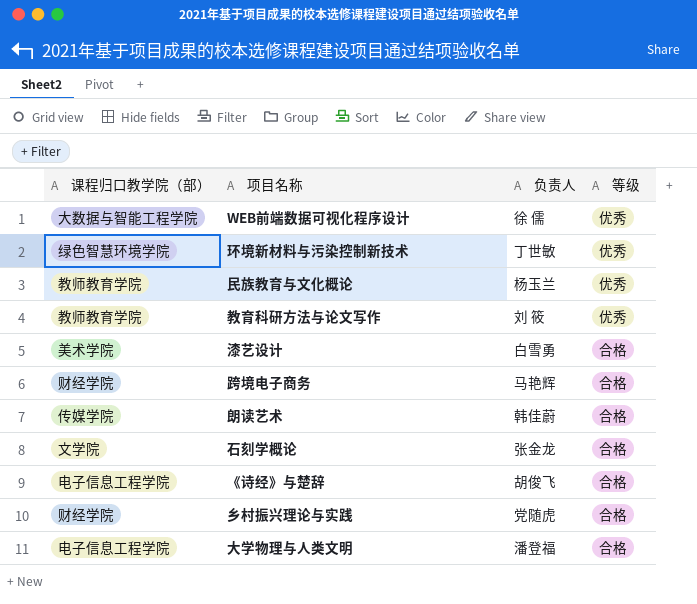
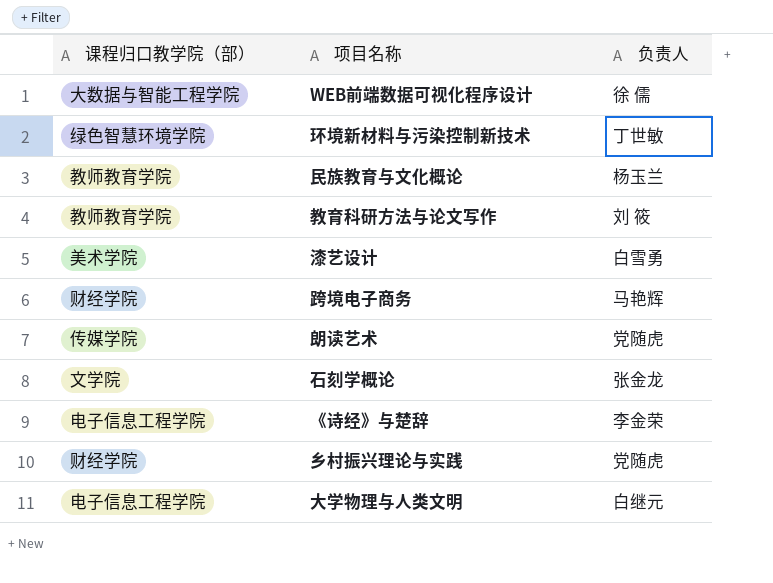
column 等级 | position: 4 -> none
朗读艺术 | 负责人: 韩佳蔚 -> 党随虎
《诗经》与楚辞 | 负责人: 胡俊飞 -> 李金荣
大学物理与人类文明 | 负责人: 潘登福 -> 白继元

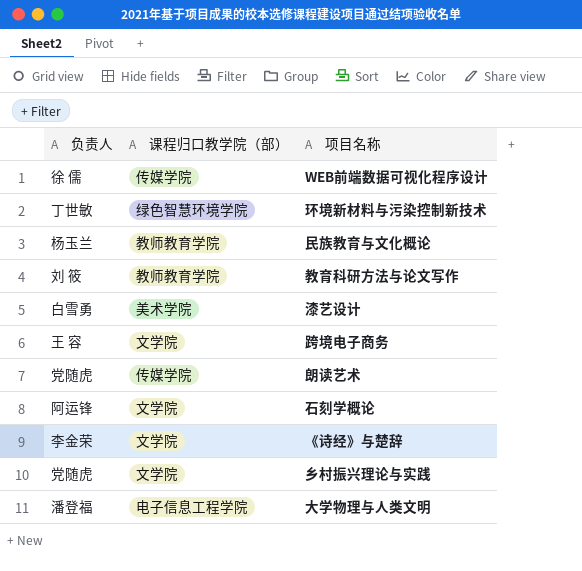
column 负责人 | position: 3 -> 1
WEB前端数据可视化程序设计 | 课程归口教学院（部）: 大数据与智能工程学院 -> 传媒学院
跨境电子商务 | 负责人: 马艳辉 -> 王 容
跨境电子商务 | 课程归口教学院（部）: 财经学院 -> 文学院
石刻学概论 | 负责人: 张金龙 -> 阿运锋
《诗经》与楚辞 | 课程归口教学院（部）: 电子信息工程学院 -> 文学院
乡村振兴理论与实践 | 课程归口教学院（部）: 财经学院 -> 文学院
大学物理与人类文明 | 负责人: 白继元 -> 潘登福

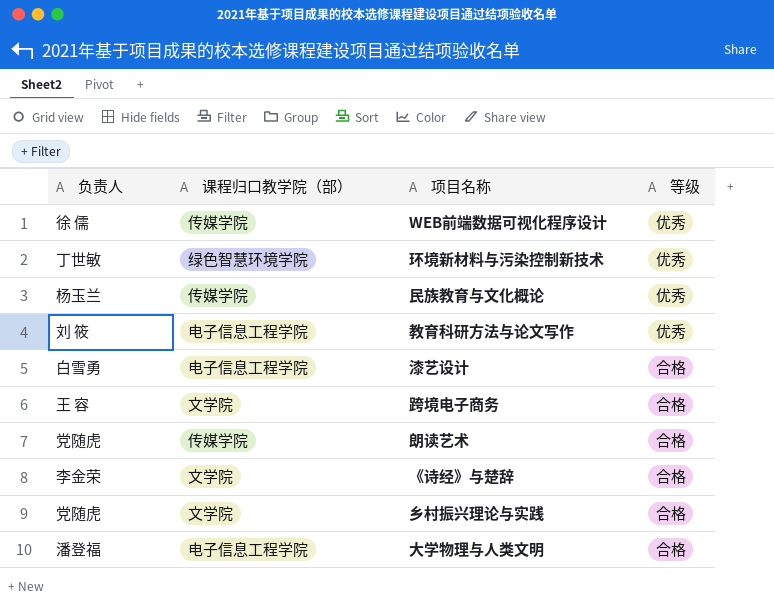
column 等级 | position: none -> 4
row 石刻学概论: 阿运锋 | 文学院 -> none
民族教育与文化概论 | 课程归口教学院（部）: 教师教育学院 -> 传媒学院
教育科研方法与论文写作 | 课程归口教学院（部）: 教师教育学院 -> 电子信息工程学院
漆艺设计 | 课程归口教学院（部）: 美术学院 -> 电子信息工程学院

